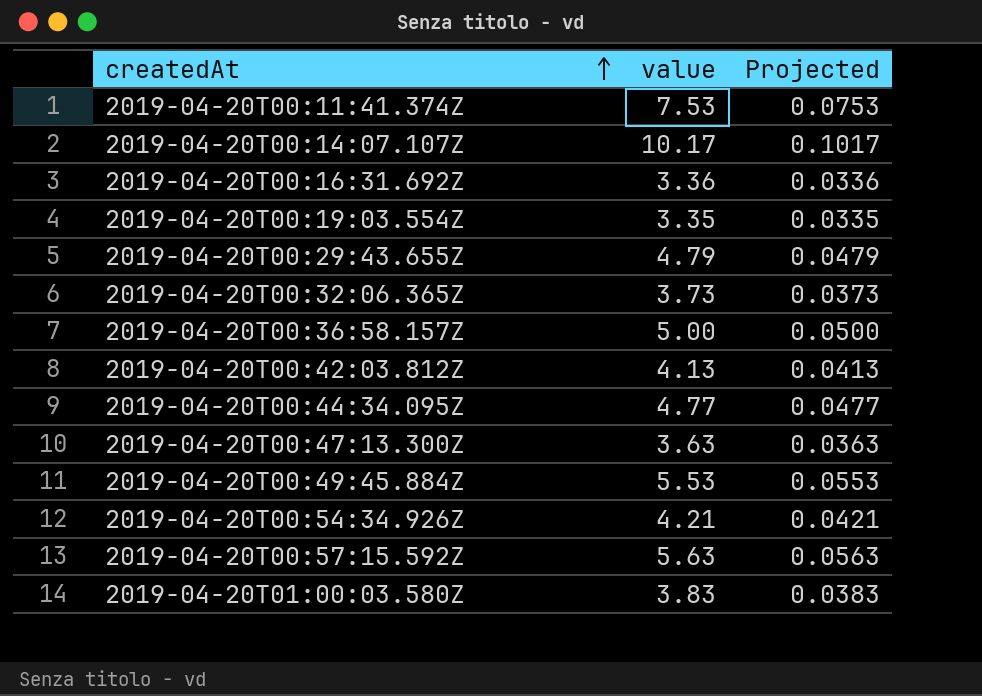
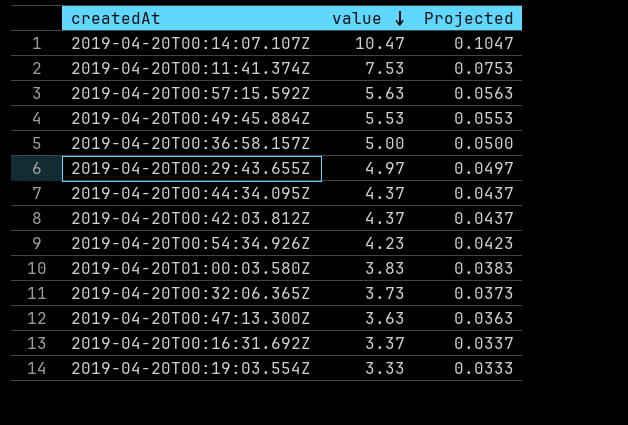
row order: createdAt ascending -> value descending
2019-04-20T00:14:07.107Z | value: 10.17 -> 10.47
2019-04-20T00:14:07.107Z | Projected: 0.1017 -> 0.1047
2019-04-20T00:29:43.655Z | value: 4.79 -> 4.97
2019-04-20T00:29:43.655Z | Projected: 0.0479 -> 0.0497
2019-04-20T00:44:34.095Z | value: 4.77 -> 4.37
2019-04-20T00:44:34.095Z | Projected: 0.0477 -> 0.0437
2019-04-20T00:42:03.812Z | value: 4.13 -> 4.37
2019-04-20T00:42:03.812Z | Projected: 0.0413 -> 0.0437
2019-04-20T00:54:34.926Z | value: 4.21 -> 4.23
2019-04-20T00:54:34.926Z | Projected: 0.0421 -> 0.0423
2019-04-20T00:16:31.692Z | value: 3.36 -> 3.37
2019-04-20T00:16:31.692Z | Projected: 0.0336 -> 0.0337
2019-04-20T00:19:03.554Z | value: 3.35 -> 3.33
2019-04-20T00:19:03.554Z | Projected: 0.0335 -> 0.0333

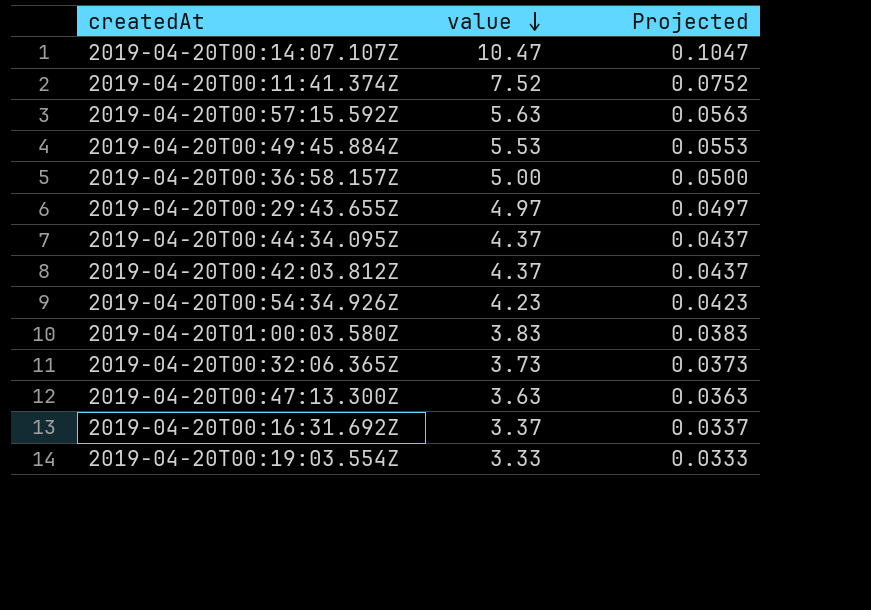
2019-04-20T00:11:41.374Z | value: 7.53 -> 7.52
2019-04-20T00:11:41.374Z | Projected: 0.0753 -> 0.0752

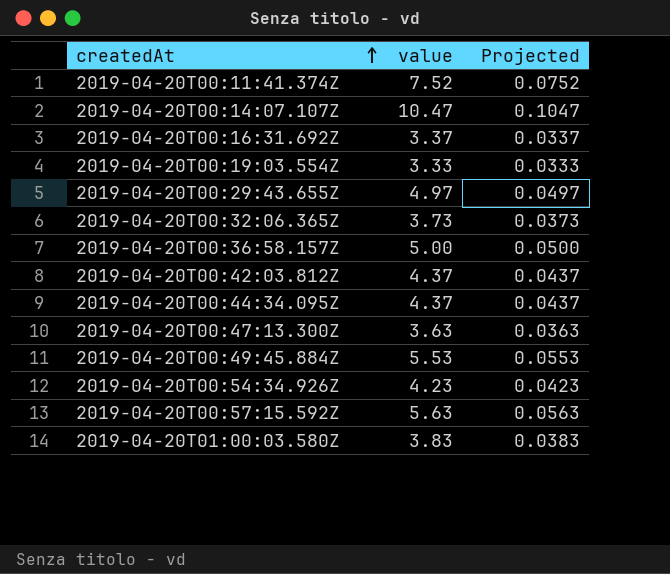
row order: value descending -> createdAt ascending

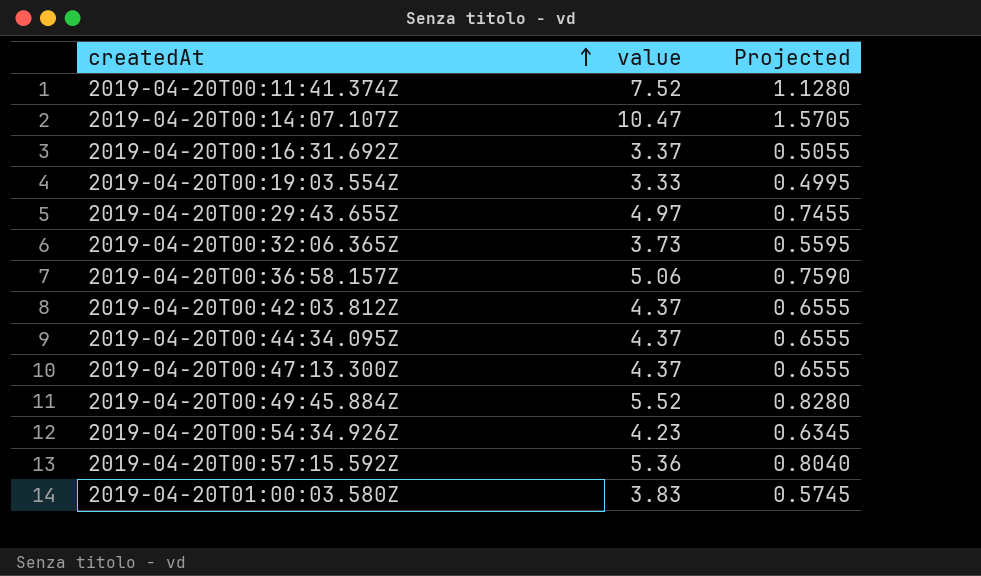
column Projected | formula: [value] * 0.01 -> [value] * 0.15
2019-04-20T00:36:58.157Z | value: 5.00 -> 5.06
2019-04-20T00:47:13.300Z | value: 3.63 -> 4.37
2019-04-20T00:49:45.884Z | value: 5.53 -> 5.52
2019-04-20T00:57:15.592Z | value: 5.63 -> 5.36

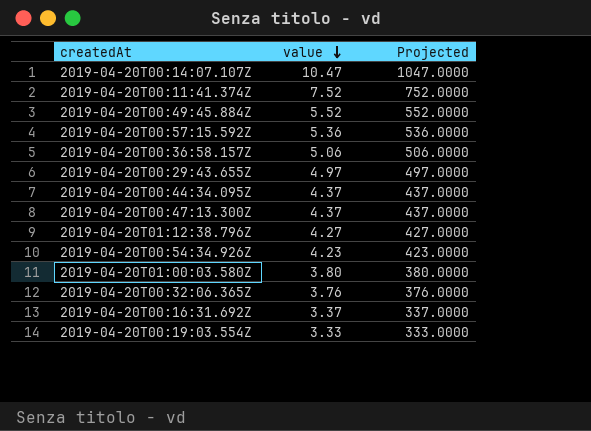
row order: createdAt ascending -> value descending
column Projected | formula: [value] * 0.15 -> [value] * 100
row 2019-04-20T00:42:03.812Z: 4.37 | 0.6555 -> none
row 2019-04-20T01:12:38.796Z: none -> 4.27 | 427.0000
2019-04-20T01:00:03.580Z | value: 3.83 -> 3.80
2019-04-20T00:32:06.365Z | value: 3.73 -> 3.76

